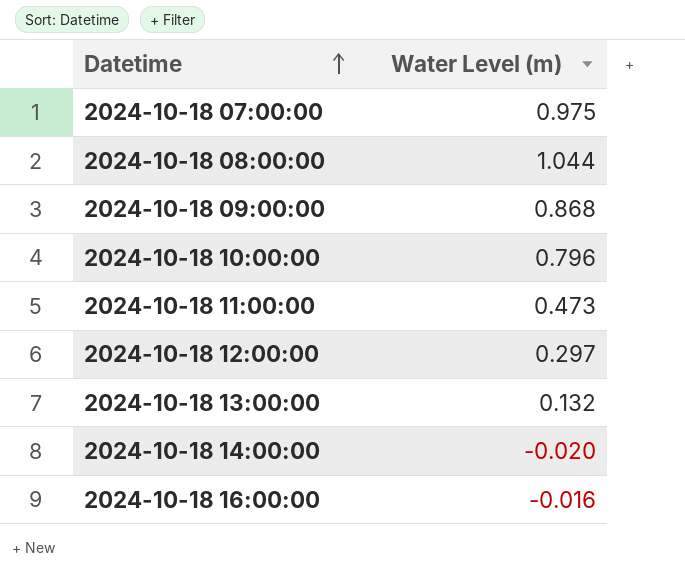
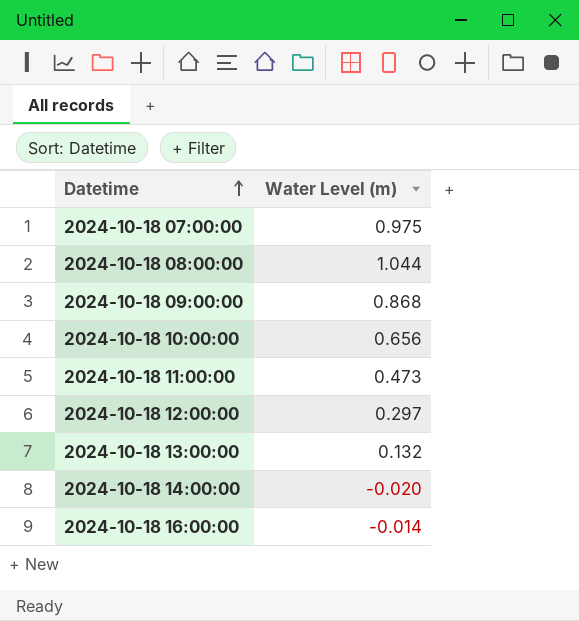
2024-10-18 10:00:00 | Water Level (m): 0.796 -> 0.656
2024-10-18 16:00:00 | Water Level (m): -0.016 -> -0.014

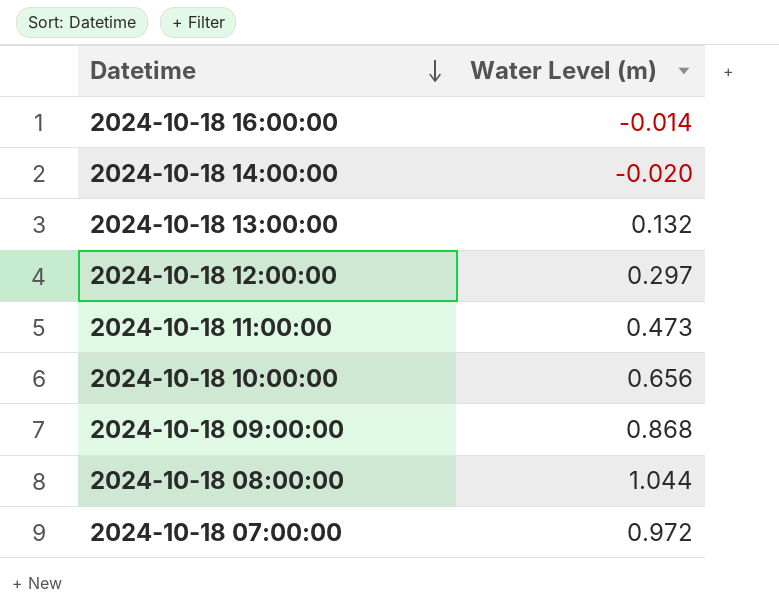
row order: Datetime ascending -> Datetime descending
2024-10-18 07:00:00 | Water Level (m): 0.975 -> 0.972

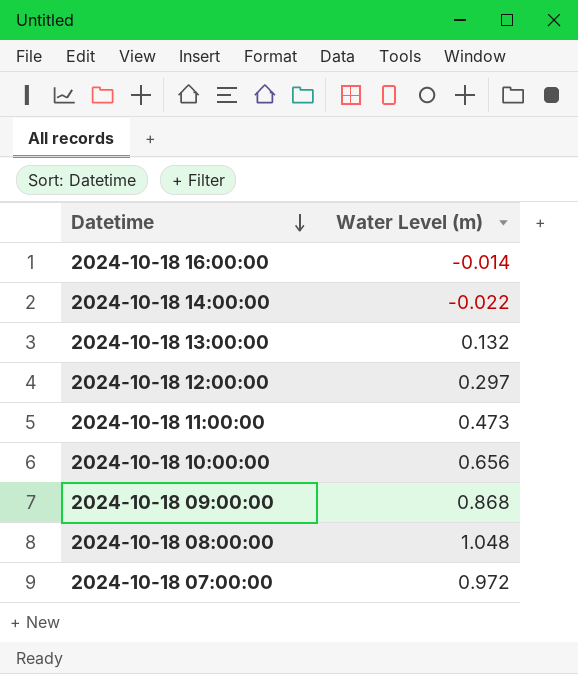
2024-10-18 14:00:00 | Water Level (m): -0.020 -> -0.022
2024-10-18 08:00:00 | Water Level (m): 1.044 -> 1.048

